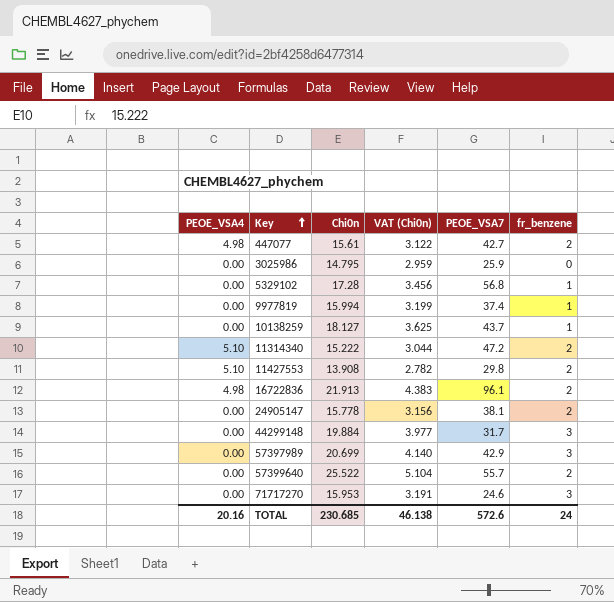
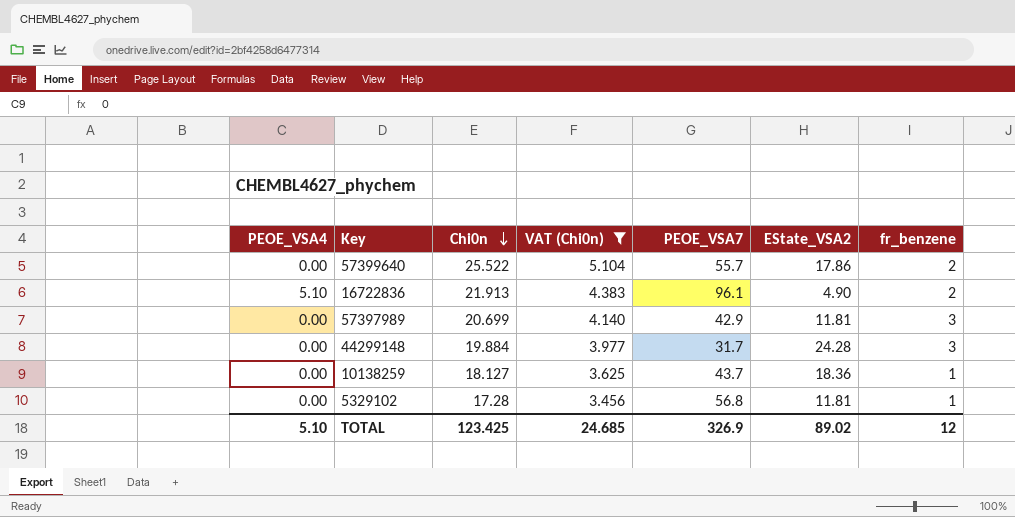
filter: none -> VAT (Chi0n) >= 3.456
row order: Key ascending -> Chi0n descending
column EState_VSA2 | position: none -> 6
16722836 | PEOE_VSA4: 4.98 -> 5.10
TOTAL | PEOE_VSA4: 20.16 -> 5.10
TOTAL | Chi0n: 230.685 -> 123.425
TOTAL | VAT (Chi0n): 46.138 -> 24.685
TOTAL | PEOE_VSA7: 572.6 -> 326.9
TOTAL | fr_benzene: 24 -> 12

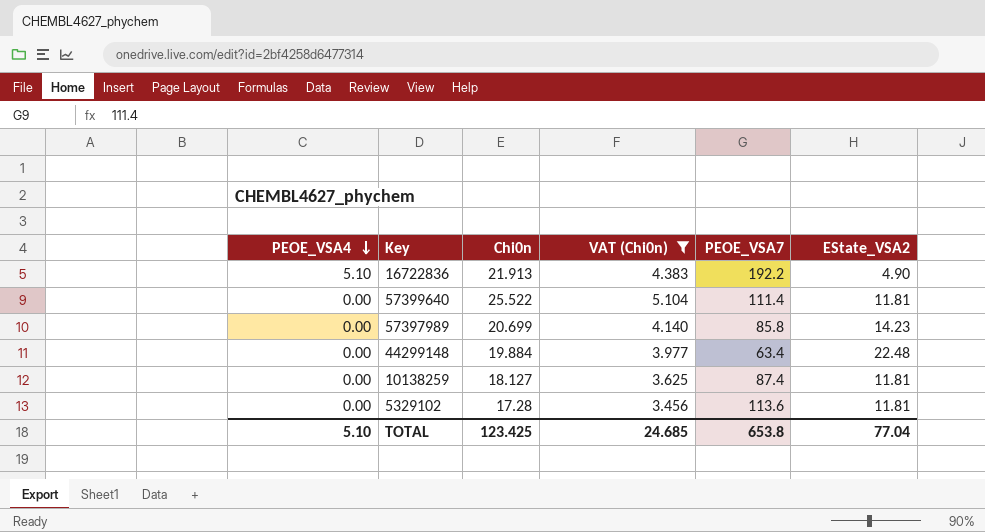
row order: Chi0n descending -> PEOE_VSA4 descending
column fr_benzene | position: 7 -> none
16722836 | PEOE_VSA7: 96.1 -> 192.2
57399640 | PEOE_VSA7: 55.7 -> 111.4
57399640 | EState_VSA2: 17.86 -> 11.81
57397989 | PEOE_VSA7: 42.9 -> 85.8
57397989 | EState_VSA2: 11.81 -> 14.23
44299148 | PEOE_VSA7: 31.7 -> 63.4
44299148 | EState_VSA2: 24.28 -> 22.48
10138259 | PEOE_VSA7: 43.7 -> 87.4
10138259 | EState_VSA2: 18.36 -> 11.81
5329102 | PEOE_VSA7: 56.8 -> 113.6
TOTAL | PEOE_VSA7: 326.9 -> 653.8
TOTAL | EState_VSA2: 89.02 -> 77.04

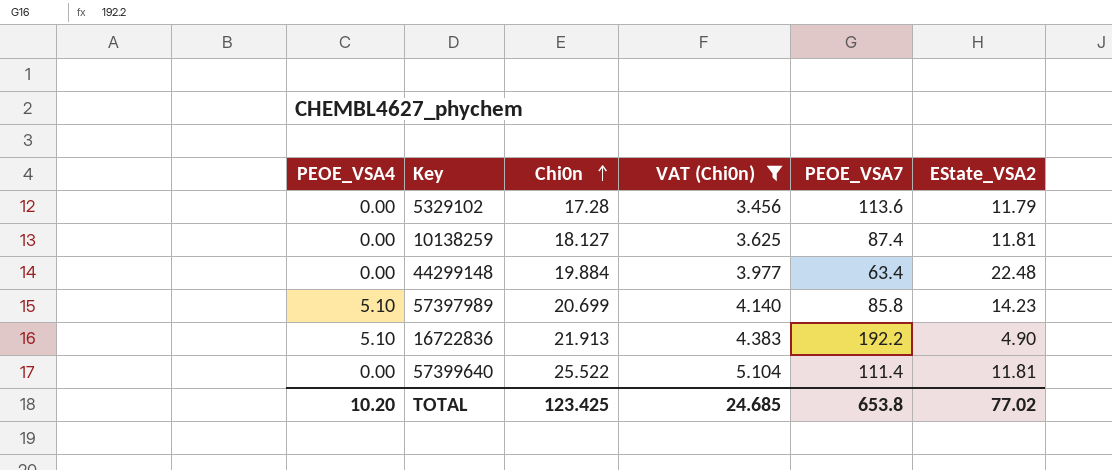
row order: PEOE_VSA4 descending -> Chi0n ascending
5329102 | EState_VSA2: 11.81 -> 11.79
57397989 | PEOE_VSA4: 0.00 -> 5.10
TOTAL | PEOE_VSA4: 5.10 -> 10.20
TOTAL | EState_VSA2: 77.04 -> 77.02

